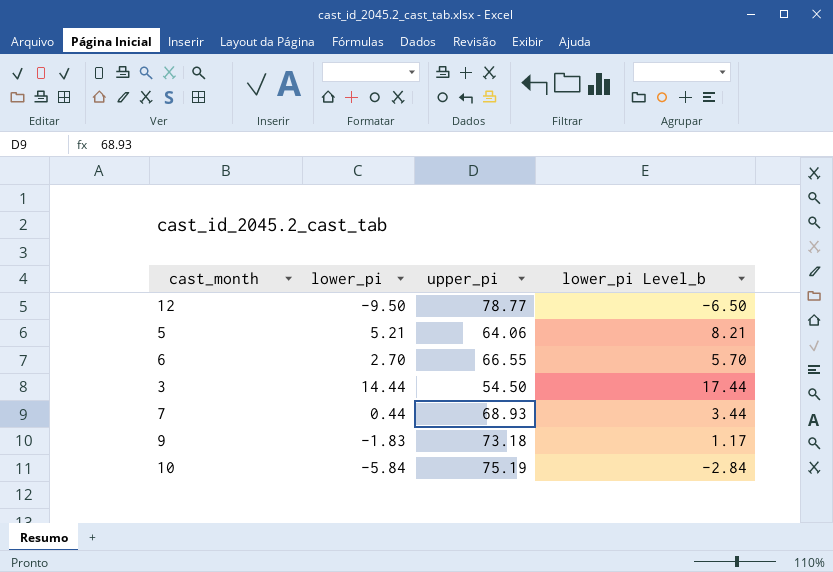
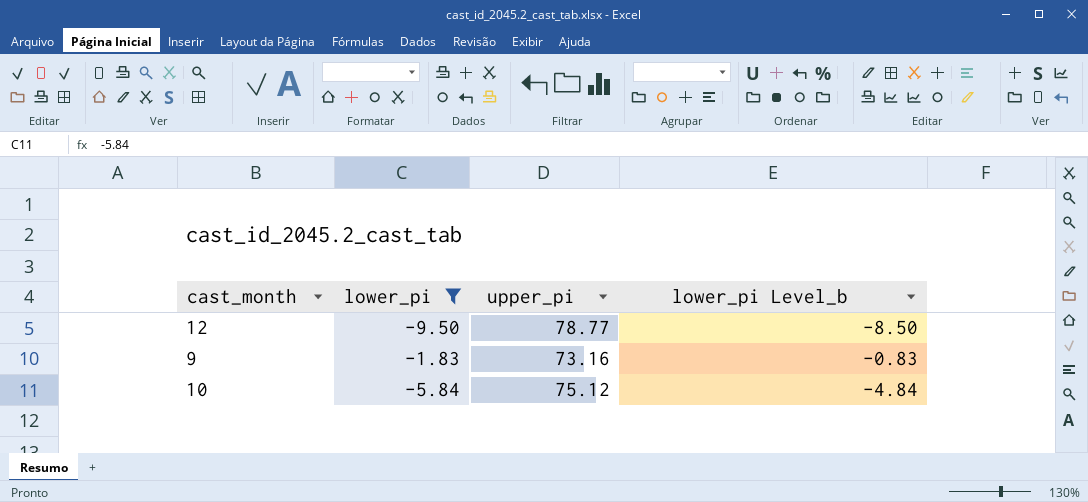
filter: none -> lower_pi <= -1.83
column lower_pi Level_b | formula: [lower_pi] + 3 -> [lower_pi] + 1
9 | upper_pi: 73.18 -> 73.16
10 | upper_pi: 75.19 -> 75.12

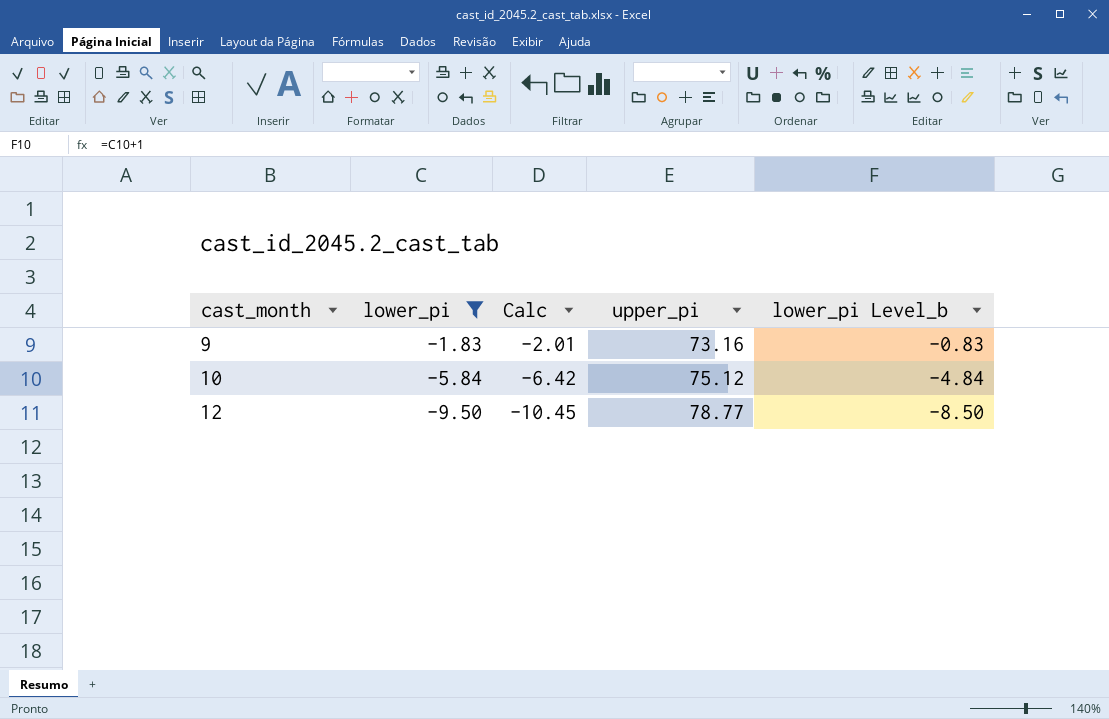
row order: none -> cast_month ascending
column Calc | formula: none -> [lower_pi] * 1.1

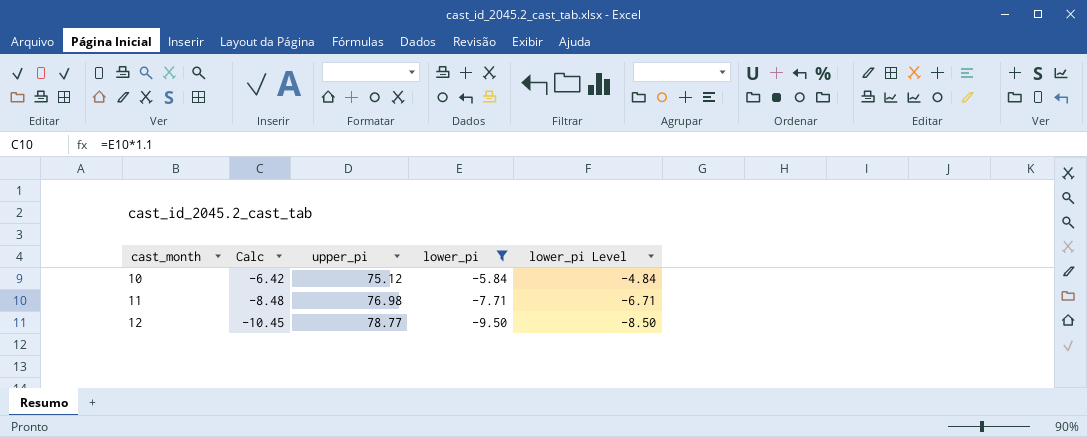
column lower_pi | position: 2 -> 4
column name: lower_pi Level_b -> lower_pi Level
row 9: -1.83 | -2.01 | 73.16 | -0.83 -> none
row 11: none -> -8.48 | 76.98 | -7.71 | -6.71

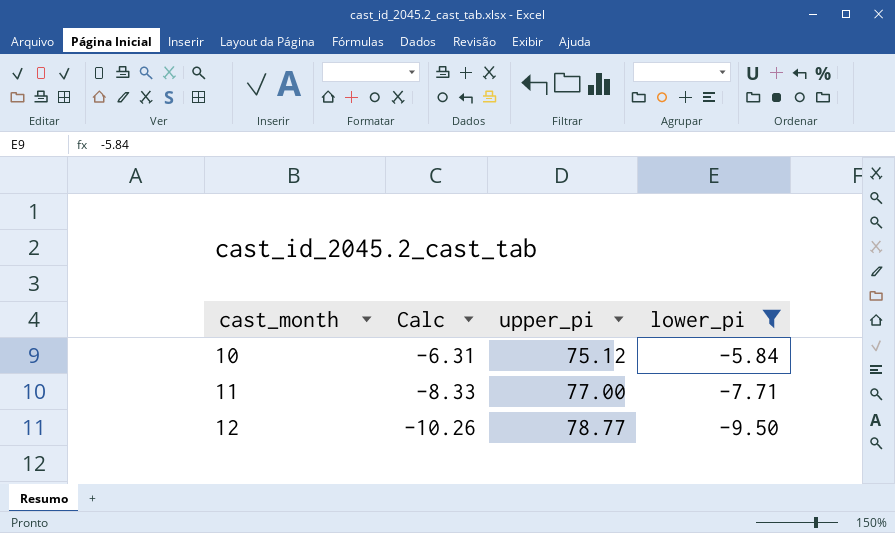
column lower_pi Level | formula: [lower_pi] + 1 -> none
column Calc | formula: [lower_pi] * 1.1 -> [lower_pi] * 1.08
11 | upper_pi: 76.98 -> 77.00

